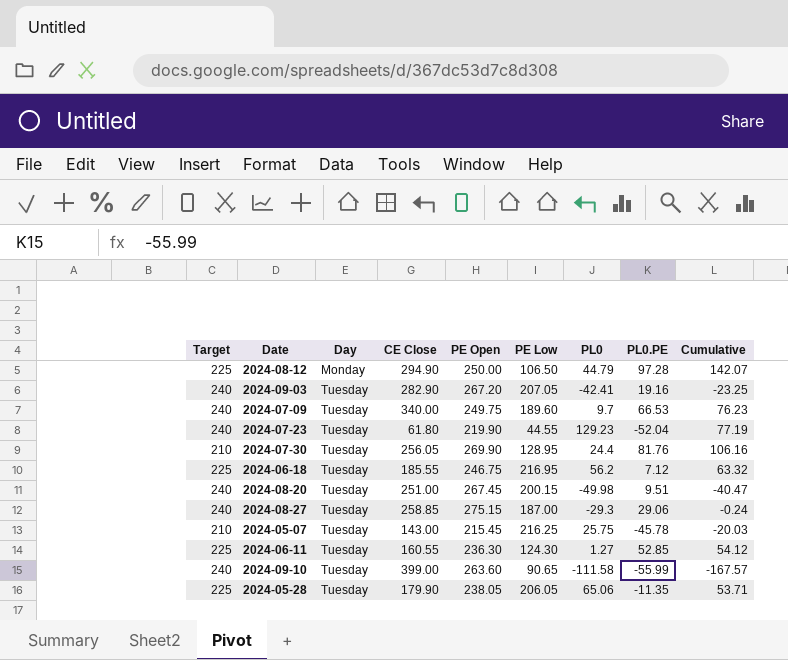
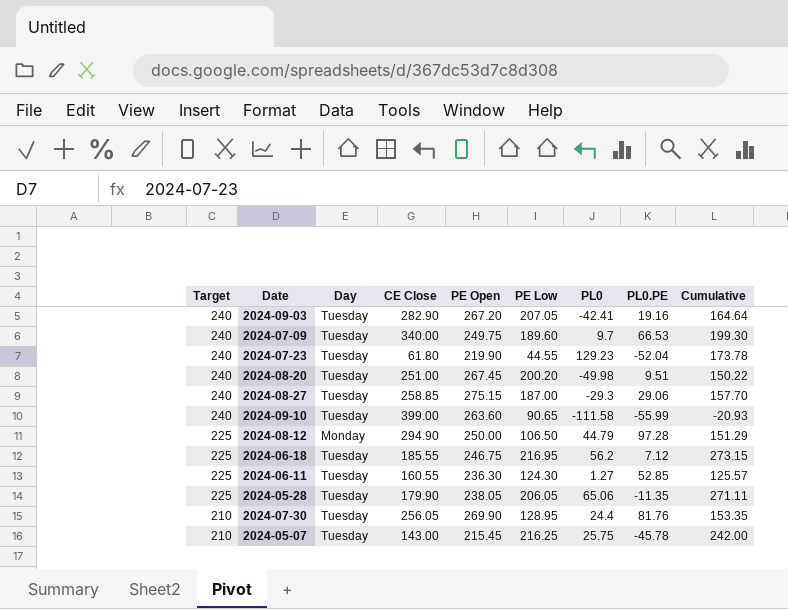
row order: Day ascending -> Target descending
column Cumulative | formula: [PL0] + [PL0.PE] -> [PE Low] + [PL0]
2024-08-20 | PE Low: 200.15 -> 200.20

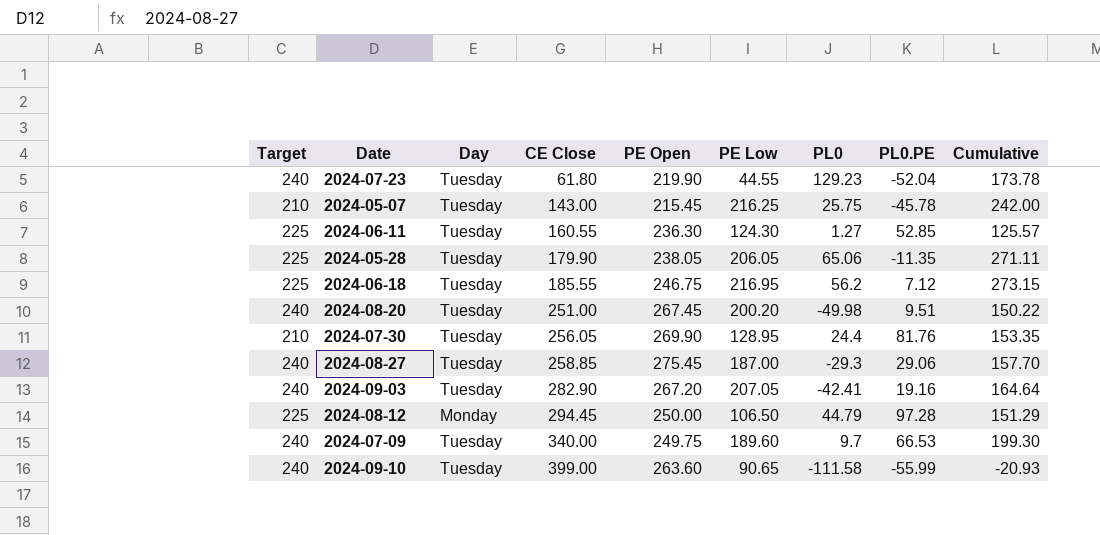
row order: Target descending -> CE Close ascending
2024-08-27 | PE Open: 275.15 -> 275.45
2024-08-12 | CE Close: 294.90 -> 294.45

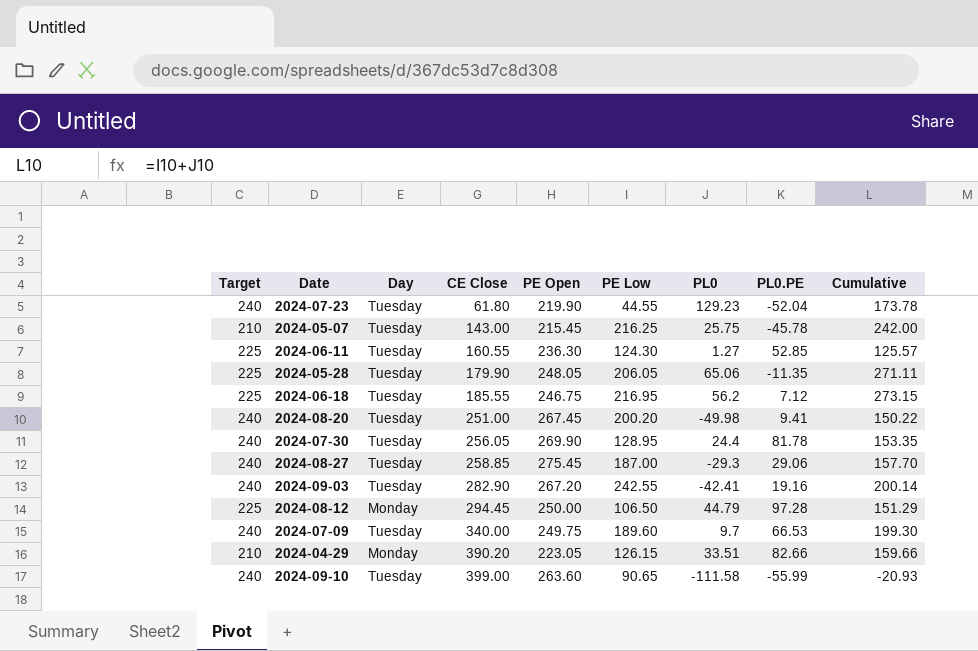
2024-05-28 | PE Open: 238.05 -> 248.05
2024-08-20 | PL0.PE: 9.51 -> 9.41
2024-07-30 | Target: 210 -> 240
2024-07-30 | PL0.PE: 81.76 -> 81.78
2024-09-03 | PE Low: 207.05 -> 242.55
2024-09-03 | Cumulative: 164.64 -> 200.14
row 2024-04-29: none -> 210 | Monday | 390.20 | 223.05 | 126.15 | 33.51 | 82.66 | 159.66

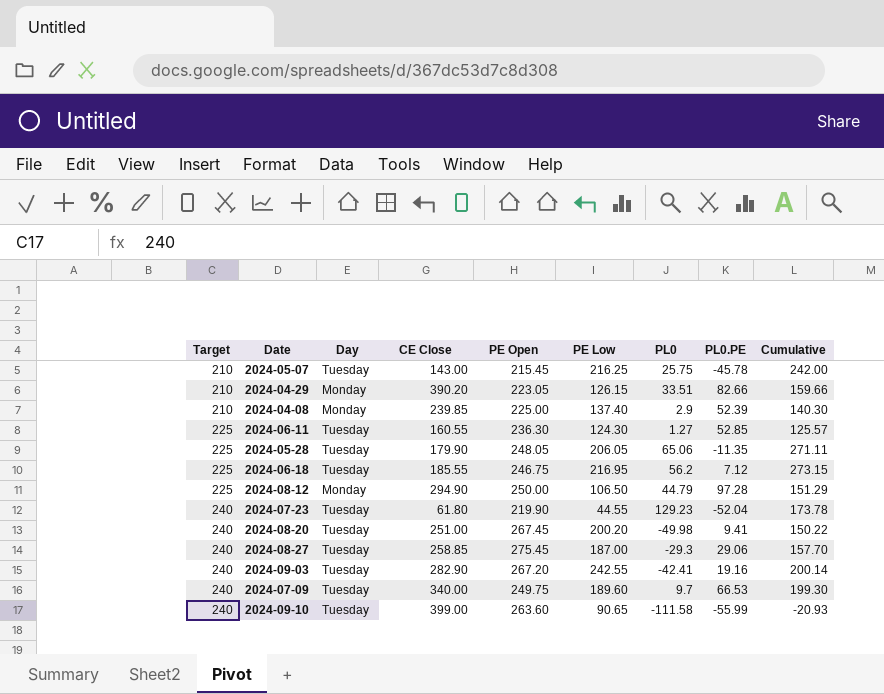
row order: CE Close ascending -> Target ascending
row 2024-07-30: 240 | Tuesday | 256.05 | 269.90 | 128.95 | 24.4 | 81.78 | 153.35 -> none
row 2024-04-08: none -> 210 | Monday | 239.85 | 225.00 | 137.40 | 2.9 | 52.39 | 140.30
2024-08-12 | CE Close: 294.45 -> 294.90

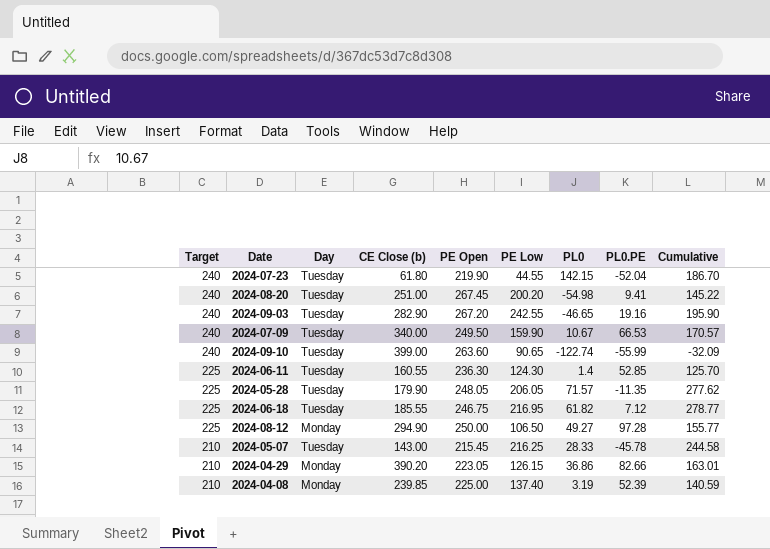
row order: Target ascending -> Target descending
column name: CE Close -> CE Close (b)
row 2024-08-27: 240 | Tuesday | 258.85 | 275.45 | 187.00 | -29.3 | 29.06 | 157.70 -> none
2024-07-23 | PL0: 129.23 -> 142.15
2024-07-23 | Cumulative: 173.78 -> 186.70
2024-08-20 | PL0: -49.98 -> -54.98
2024-08-20 | Cumulative: 150.22 -> 145.22
2024-09-03 | PL0: -42.41 -> -46.65
2024-09-03 | Cumulative: 200.14 -> 195.90
2024-07-09 | PE Open: 249.75 -> 249.50
2024-07-09 | PE Low: 189.60 -> 159.90
2024-07-09 | PL0: 9.7 -> 10.67
2024-07-09 | Cumulative: 199.30 -> 170.57
2024-09-10 | PL0: -111.58 -> -122.74
2024-09-10 | Cumulative: -20.93 -> -32.09
2024-06-11 | PL0: 1.27 -> 1.4
2024-06-11 | Cumulative: 125.57 -> 125.70
2024-05-28 | PL0: 65.06 -> 71.57
2024-05-28 | Cumulative: 271.11 -> 277.62
2024-06-18 | PL0: 56.2 -> 61.82
2024-06-18 | Cumulative: 273.15 -> 278.77
2024-08-12 | PL0: 44.79 -> 49.27
2024-08-12 | Cumulative: 151.29 -> 155.77
2024-05-07 | PL0: 25.75 -> 28.33
2024-05-07 | Cumulative: 242.00 -> 244.58
2024-04-29 | PL0: 33.51 -> 36.86
2024-04-29 | Cumulative: 159.66 -> 163.01
2024-04-08 | PL0: 2.9 -> 3.19
2024-04-08 | Cumulative: 140.30 -> 140.59

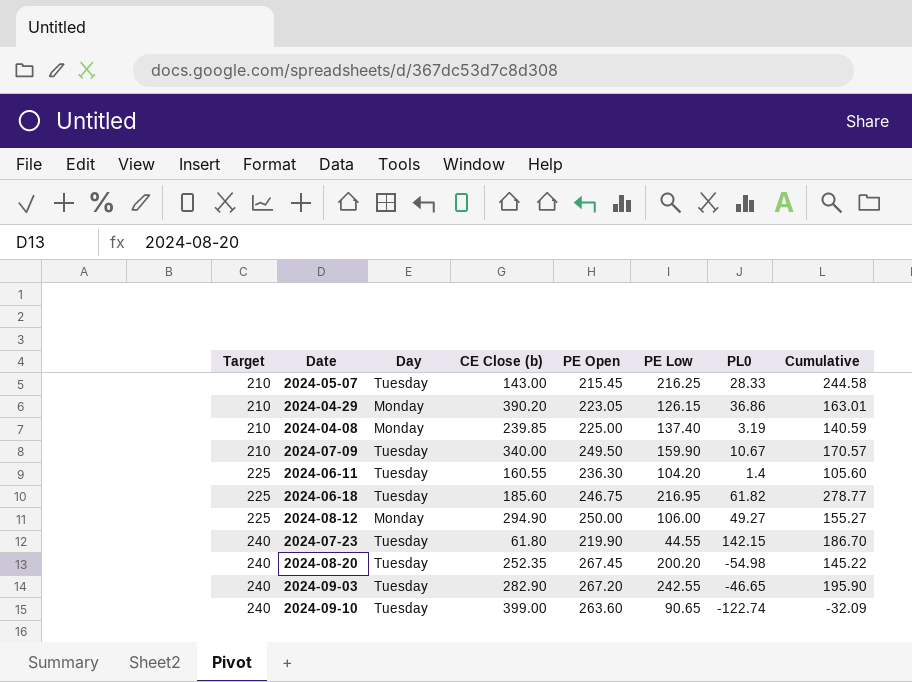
row order: Target descending -> Target ascending
column PL0.PE | position: 8 -> none
row 2024-05-28: 225 | Tuesday | 179.90 | 248.05 | 206.05 | 71.57 | -11.35 | 277.62 -> none
2024-07-09 | Target: 240 -> 210
2024-06-11 | PE Low: 124.30 -> 104.20
2024-06-11 | Cumulative: 125.70 -> 105.60
2024-06-18 | CE Close (b): 185.55 -> 185.60
2024-08-12 | PE Low: 106.50 -> 106.00
2024-08-12 | Cumulative: 155.77 -> 155.27
2024-08-20 | CE Close (b): 251.00 -> 252.35

